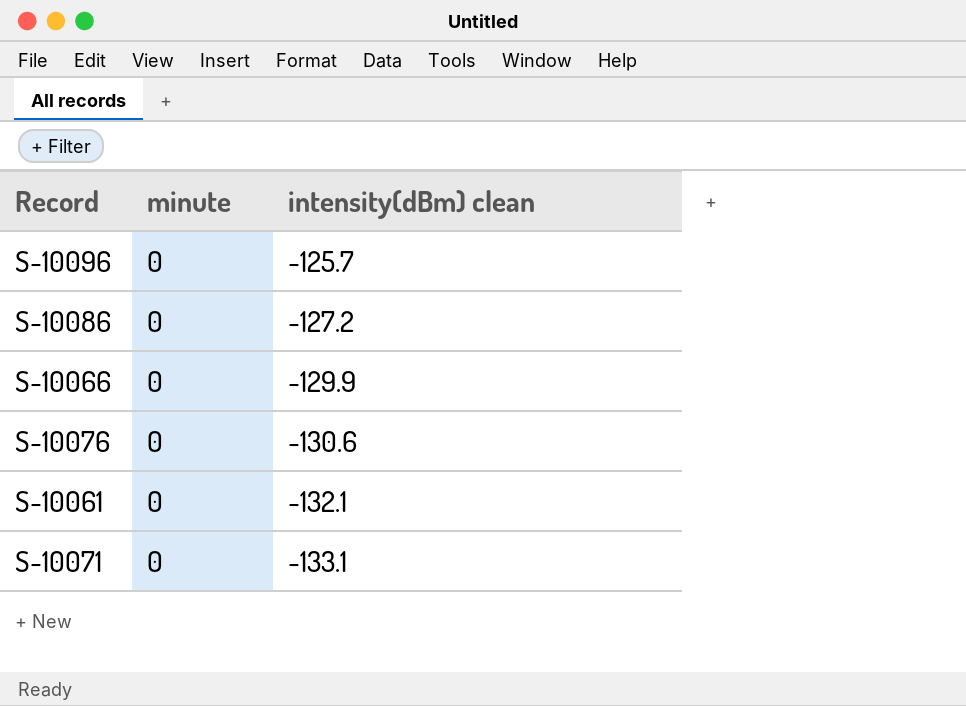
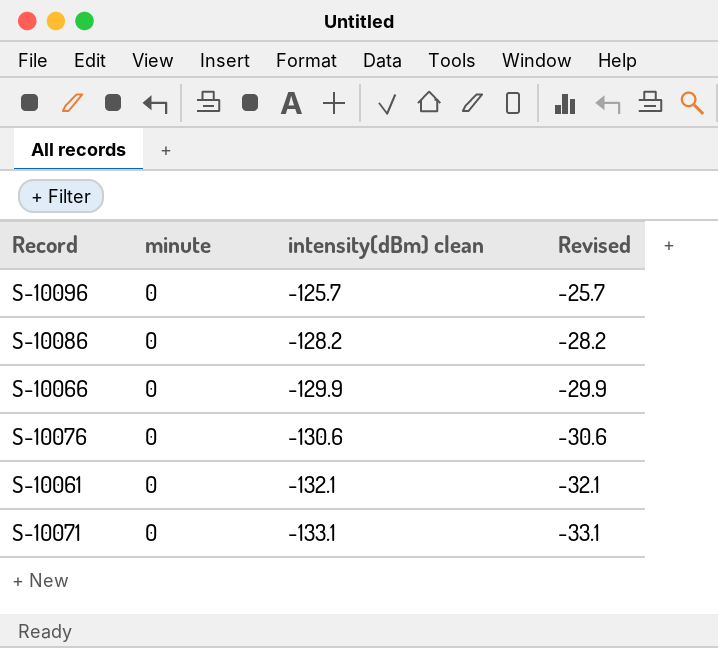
column Revised | formula: none -> [intensity(dBm) clean] + 100
S-10086 | intensity(dBm) clean: -127.2 -> -128.2

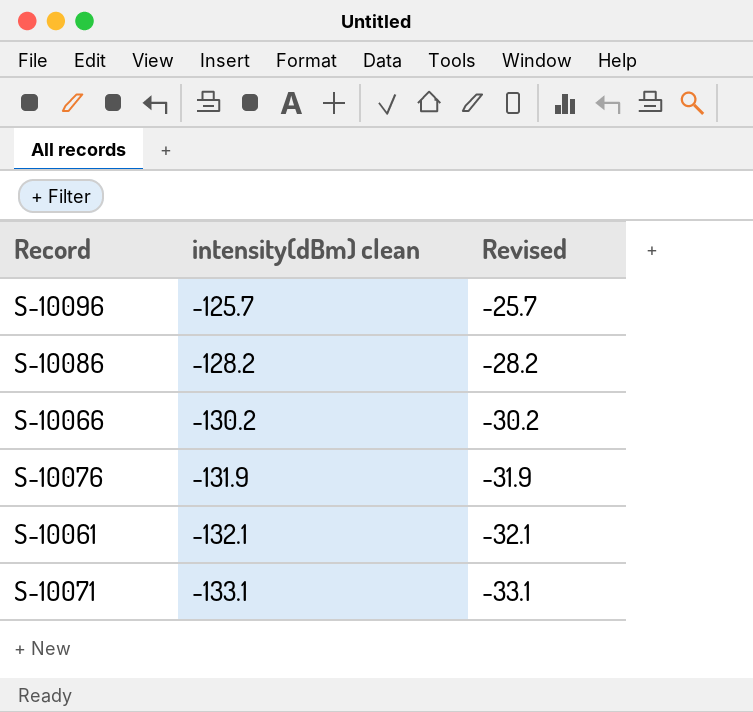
column minute | position: 2 -> none
S-10066 | intensity(dBm) clean: -129.9 -> -130.2
S-10066 | Revised: -29.9 -> -30.2
S-10076 | intensity(dBm) clean: -130.6 -> -131.9
S-10076 | Revised: -30.6 -> -31.9

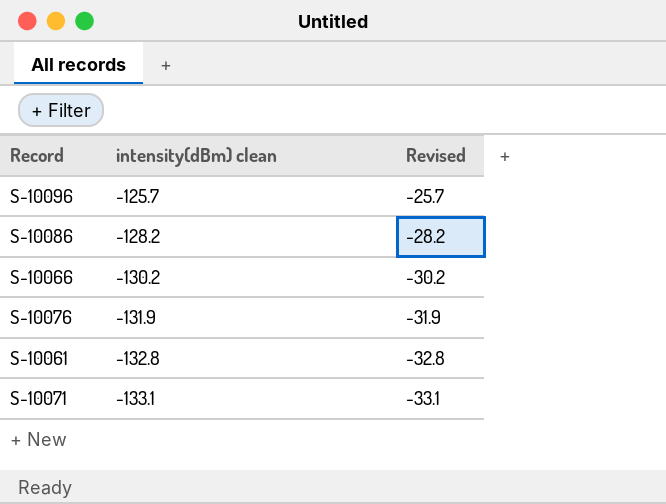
S-10061 | intensity(dBm) clean: -132.1 -> -132.8
S-10061 | Revised: -32.1 -> -32.8

